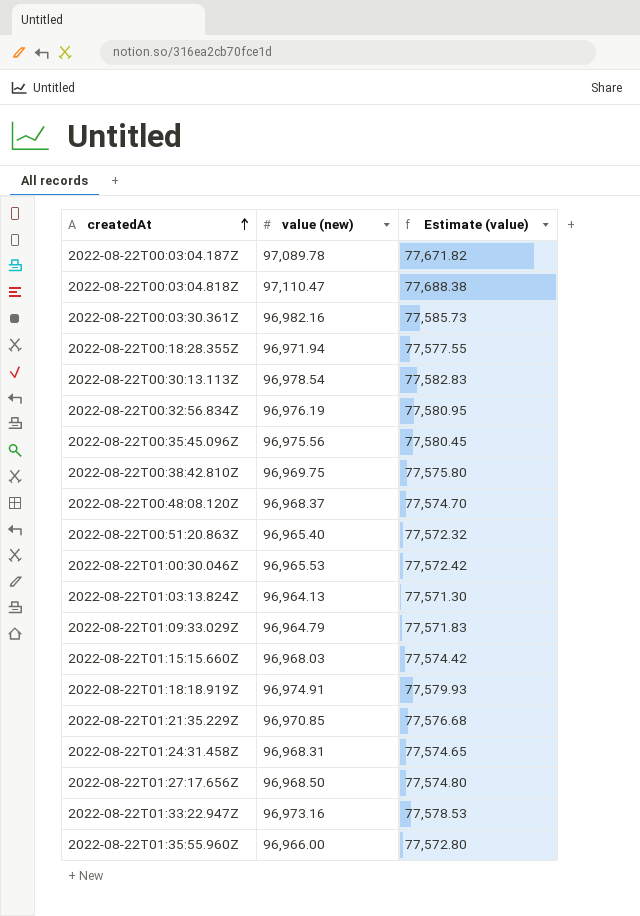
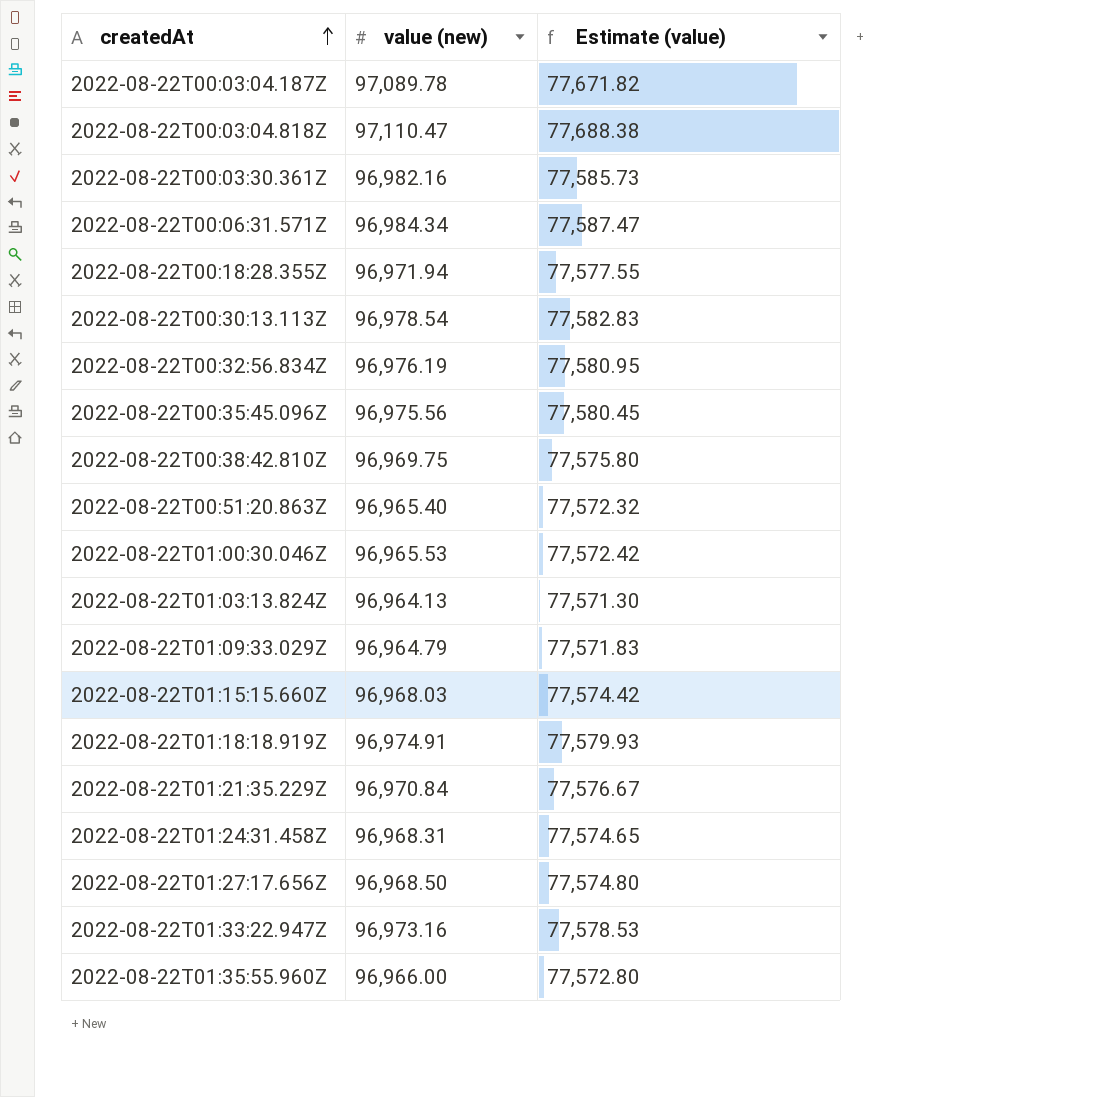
row 2022-08-22T00:48:08.120Z: 96,968.37 | 77,574.70 -> none
row 2022-08-22T00:06:31.571Z: none -> 96,984.34 | 77,587.47
2022-08-22T01:21:35.229Z | value (new): 96,970.85 -> 96,970.84
2022-08-22T01:21:35.229Z | Estimate (value): 77,576.68 -> 77,576.67

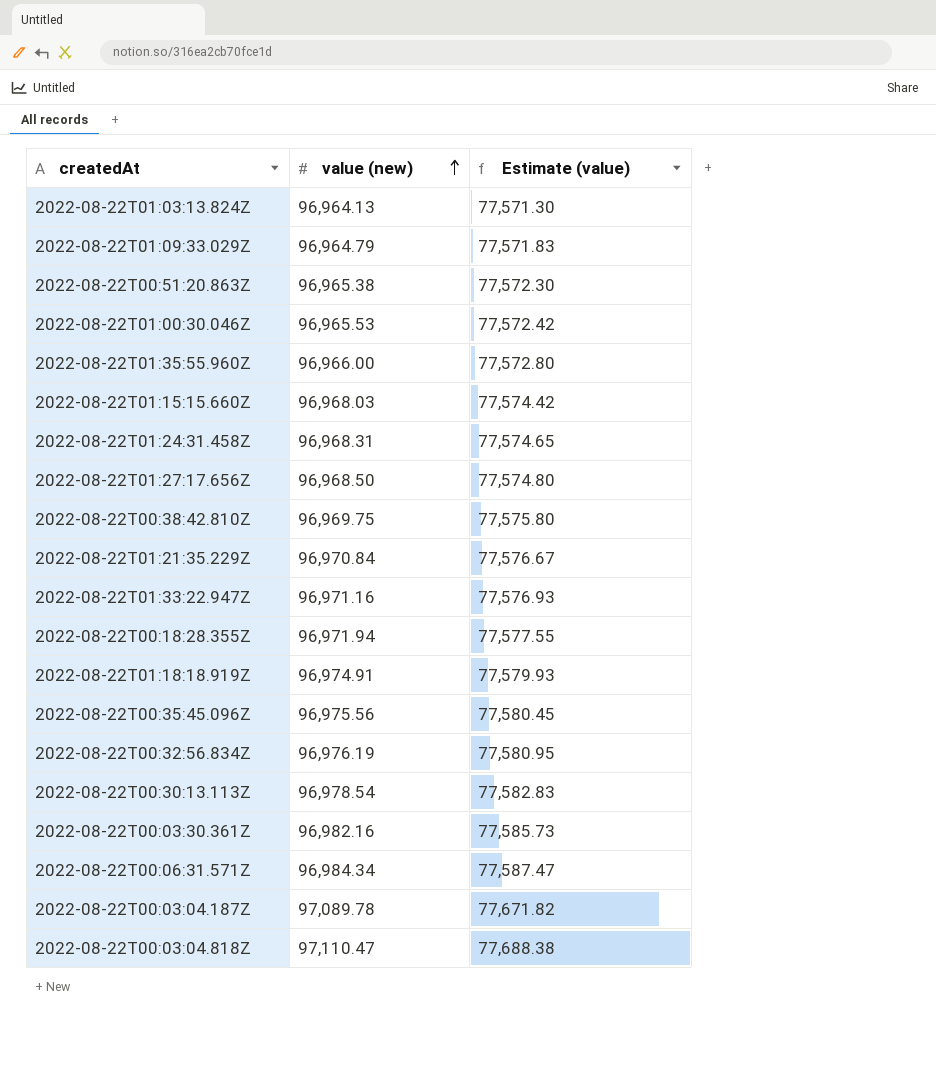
row order: createdAt ascending -> value (new) ascending
2022-08-22T00:51:20.863Z | value (new): 96,965.40 -> 96,965.38
2022-08-22T00:51:20.863Z | Estimate (value): 77,572.32 -> 77,572.30
2022-08-22T01:33:22.947Z | value (new): 96,973.16 -> 96,971.16
2022-08-22T01:33:22.947Z | Estimate (value): 77,578.53 -> 77,576.93

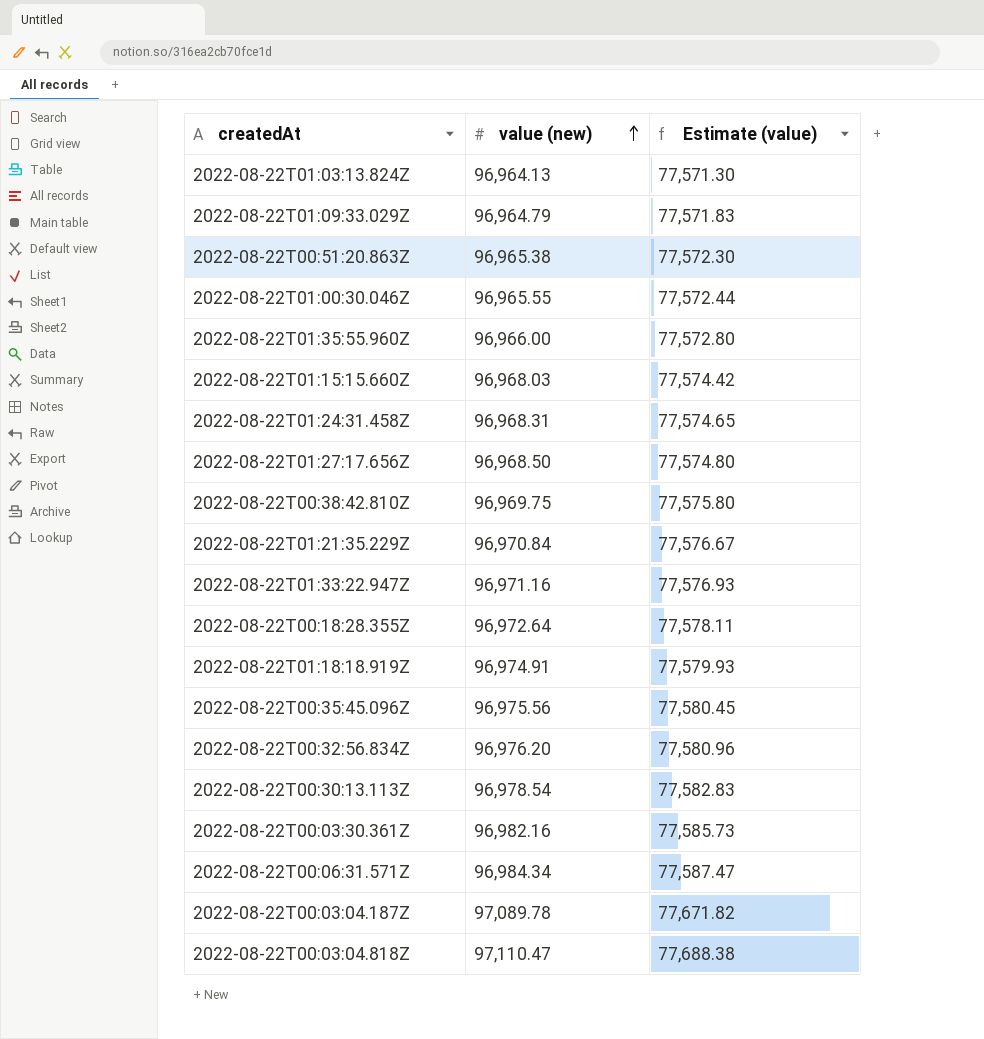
2022-08-22T01:00:30.046Z | value (new): 96,965.53 -> 96,965.55
2022-08-22T01:00:30.046Z | Estimate (value): 77,572.42 -> 77,572.44
2022-08-22T00:18:28.355Z | value (new): 96,971.94 -> 96,972.64
2022-08-22T00:18:28.355Z | Estimate (value): 77,577.55 -> 77,578.11
2022-08-22T00:32:56.834Z | value (new): 96,976.19 -> 96,976.20
2022-08-22T00:32:56.834Z | Estimate (value): 77,580.95 -> 77,580.96

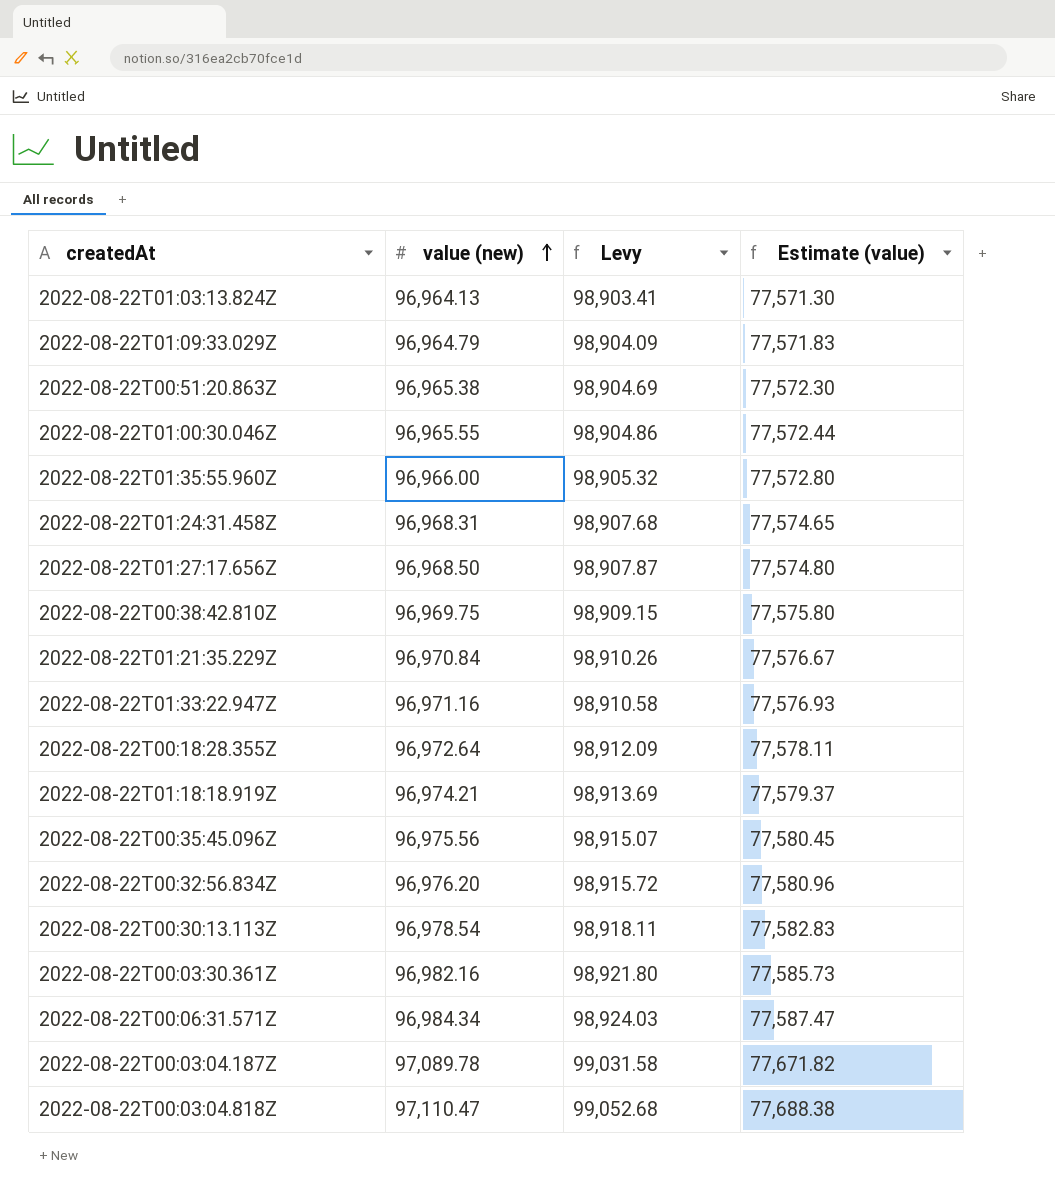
column Levy | formula: none -> [value (new)] * 1.02
row 2022-08-22T01:15:15.660Z: 96,968.03 | 77,574.42 -> none
2022-08-22T01:18:18.919Z | value (new): 96,974.91 -> 96,974.21
2022-08-22T01:18:18.919Z | Estimate (value): 77,579.93 -> 77,579.37

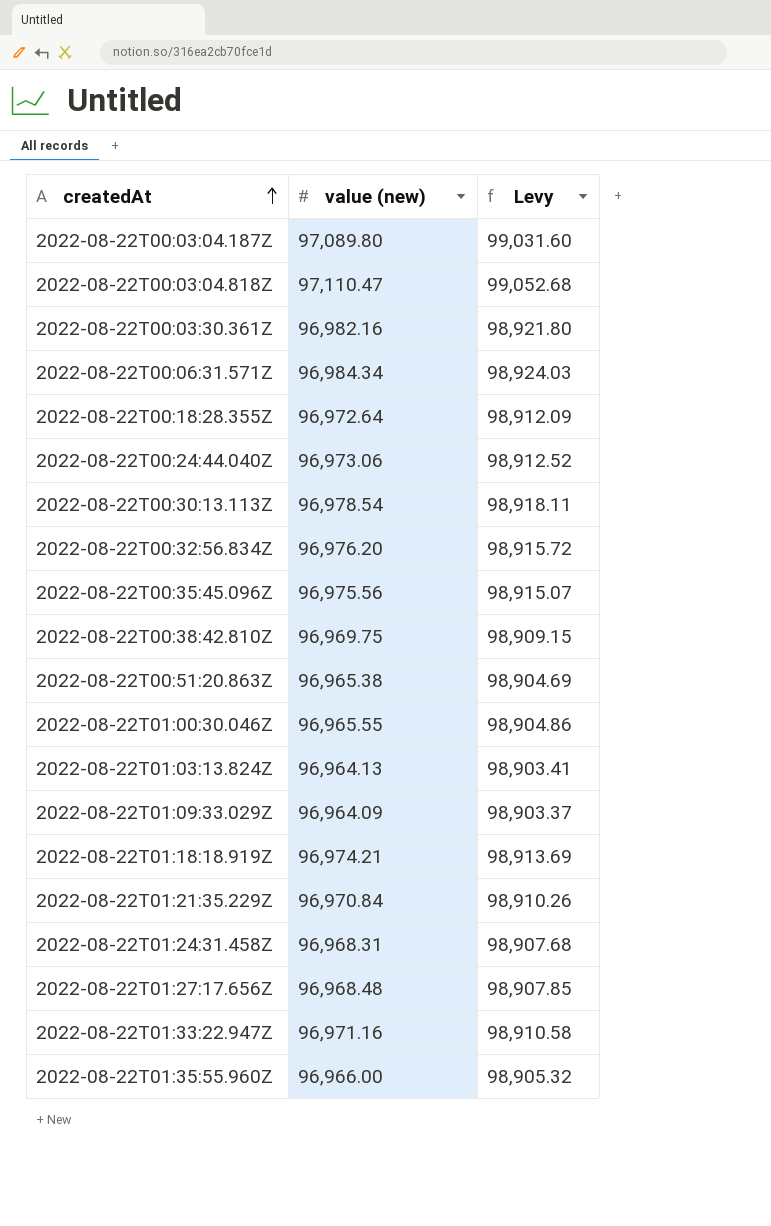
row order: value (new) ascending -> createdAt ascending
column Estimate (value) | formula: [value (new)] * 0.8 -> none
2022-08-22T00:03:04.187Z | value (new): 97,089.78 -> 97,089.80
2022-08-22T00:03:04.187Z | Levy: 99,031.58 -> 99,031.60
row 2022-08-22T00:24:44.040Z: none -> 96,973.06 | 98,912.52
2022-08-22T01:09:33.029Z | value (new): 96,964.79 -> 96,964.09
2022-08-22T01:09:33.029Z | Levy: 98,904.09 -> 98,903.37
2022-08-22T01:27:17.656Z | value (new): 96,968.50 -> 96,968.48
2022-08-22T01:27:17.656Z | Levy: 98,907.87 -> 98,907.85

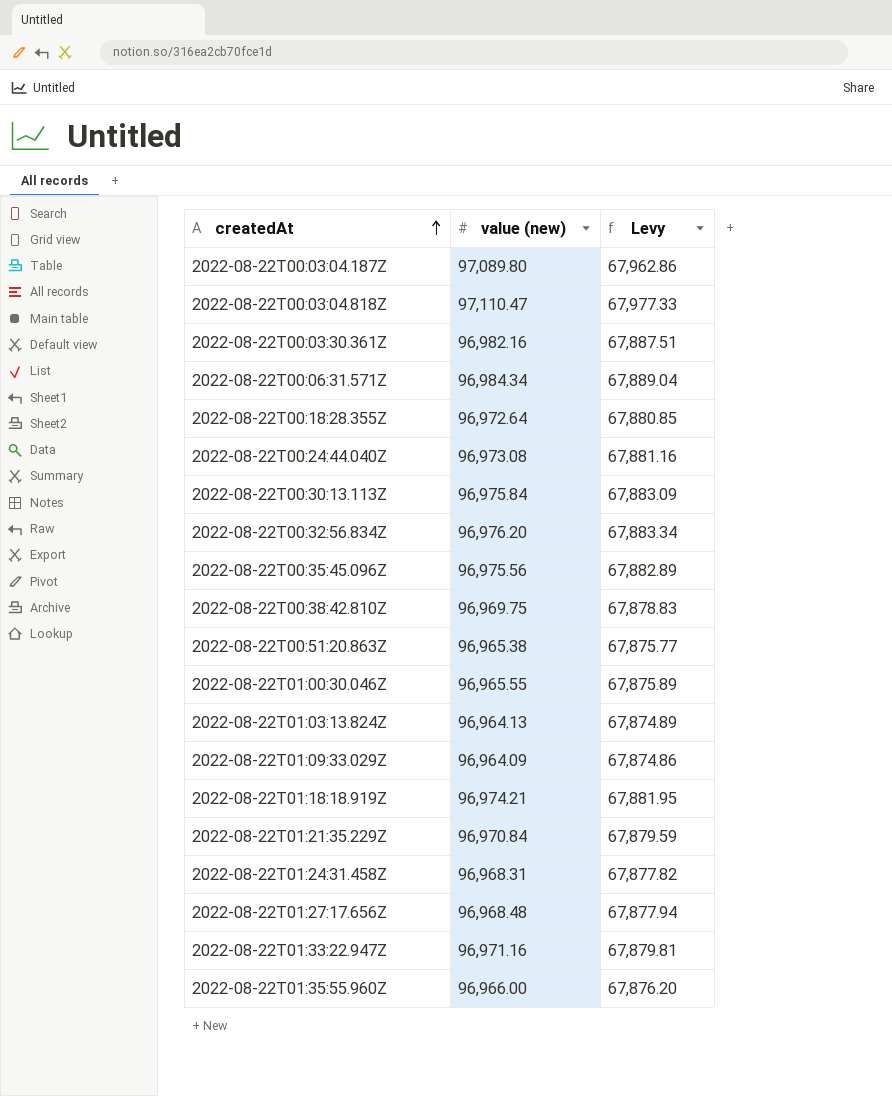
column Levy | formula: [value (new)] * 1.02 -> [value (new)] * 0.7
2022-08-22T00:24:44.040Z | value (new): 96,973.06 -> 96,973.08
2022-08-22T00:30:13.113Z | value (new): 96,978.54 -> 96,975.84

